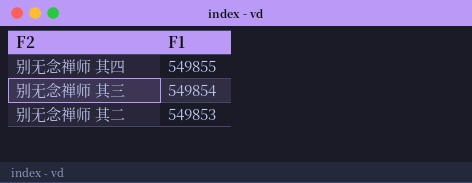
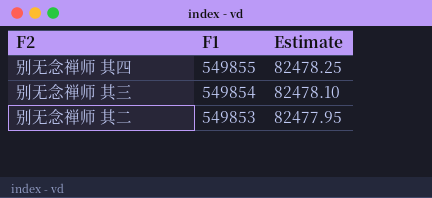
column Estimate | formula: none -> [F1] * 0.15

